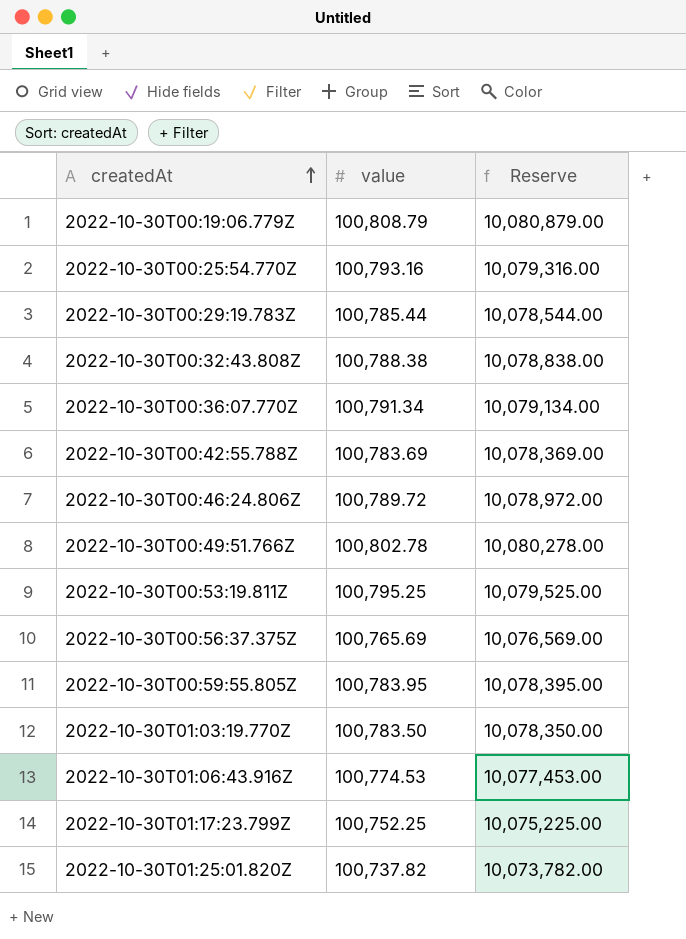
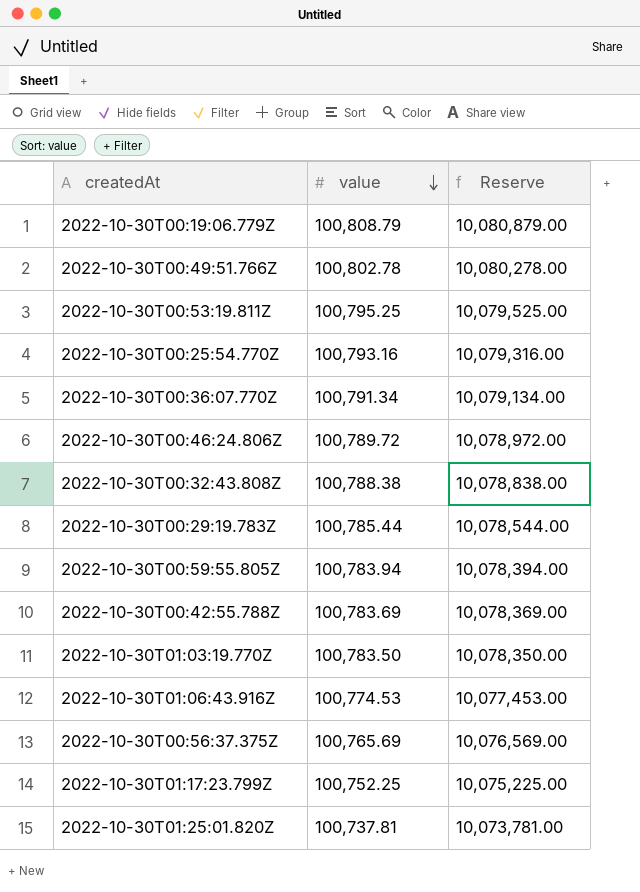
row order: createdAt ascending -> value descending
2022-10-30T00:59:55.805Z | value: 100,783.95 -> 100,783.94
2022-10-30T00:59:55.805Z | Reserve: 10,078,395.00 -> 10,078,394.00
2022-10-30T01:25:01.820Z | value: 100,737.82 -> 100,737.81
2022-10-30T01:25:01.820Z | Reserve: 10,073,782.00 -> 10,073,781.00

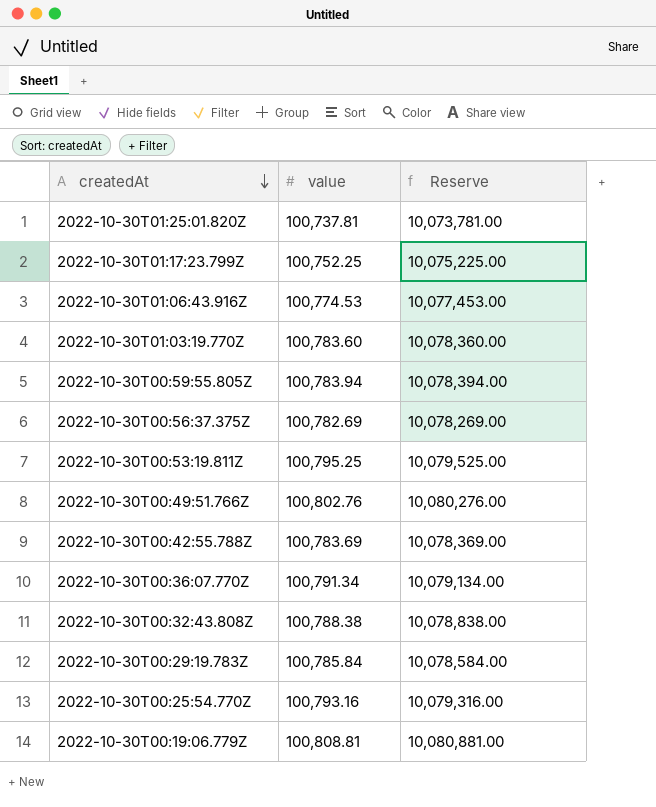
row order: value descending -> createdAt descending
row 2022-10-30T00:46:24.806Z: 100,789.72 | 10,078,972.00 -> none
2022-10-30T01:03:19.770Z | value: 100,783.50 -> 100,783.60
2022-10-30T01:03:19.770Z | Reserve: 10,078,350.00 -> 10,078,360.00
2022-10-30T00:56:37.375Z | value: 100,765.69 -> 100,782.69
2022-10-30T00:56:37.375Z | Reserve: 10,076,569.00 -> 10,078,269.00
2022-10-30T00:49:51.766Z | value: 100,802.78 -> 100,802.76
2022-10-30T00:49:51.766Z | Reserve: 10,080,278.00 -> 10,080,276.00
2022-10-30T00:29:19.783Z | value: 100,785.44 -> 100,785.84
2022-10-30T00:29:19.783Z | Reserve: 10,078,544.00 -> 10,078,584.00
2022-10-30T00:19:06.779Z | value: 100,808.79 -> 100,808.81
2022-10-30T00:19:06.779Z | Reserve: 10,080,879.00 -> 10,080,881.00

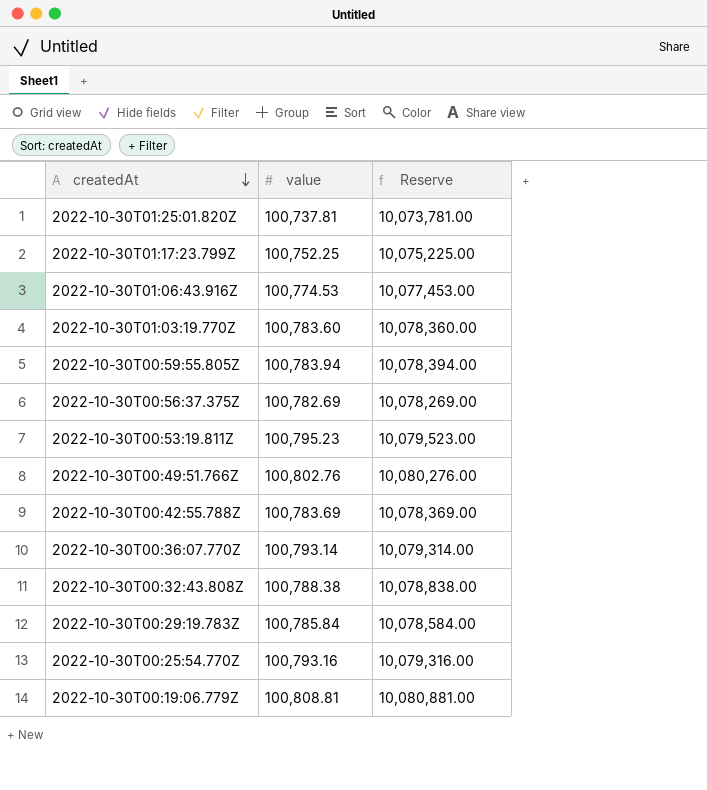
2022-10-30T00:53:19.811Z | value: 100,795.25 -> 100,795.23
2022-10-30T00:53:19.811Z | Reserve: 10,079,525.00 -> 10,079,523.00
2022-10-30T00:36:07.770Z | value: 100,791.34 -> 100,793.14
2022-10-30T00:36:07.770Z | Reserve: 10,079,134.00 -> 10,079,314.00

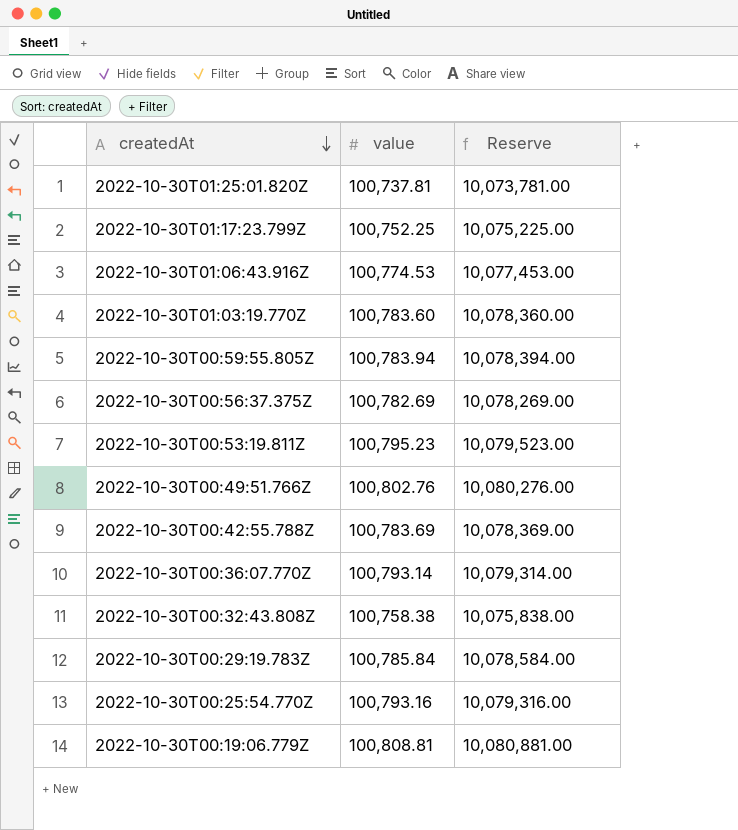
2022-10-30T00:32:43.808Z | value: 100,788.38 -> 100,758.38
2022-10-30T00:32:43.808Z | Reserve: 10,078,838.00 -> 10,075,838.00

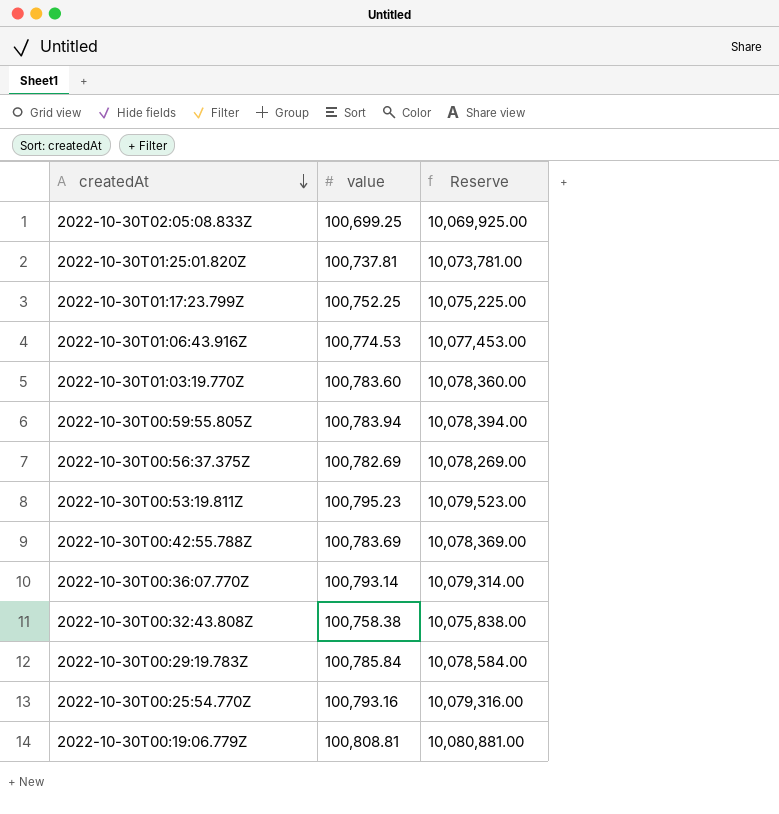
row 2022-10-30T00:49:51.766Z: 100,802.76 | 10,080,276.00 -> none
row 2022-10-30T02:05:08.833Z: none -> 100,699.25 | 10,069,925.00

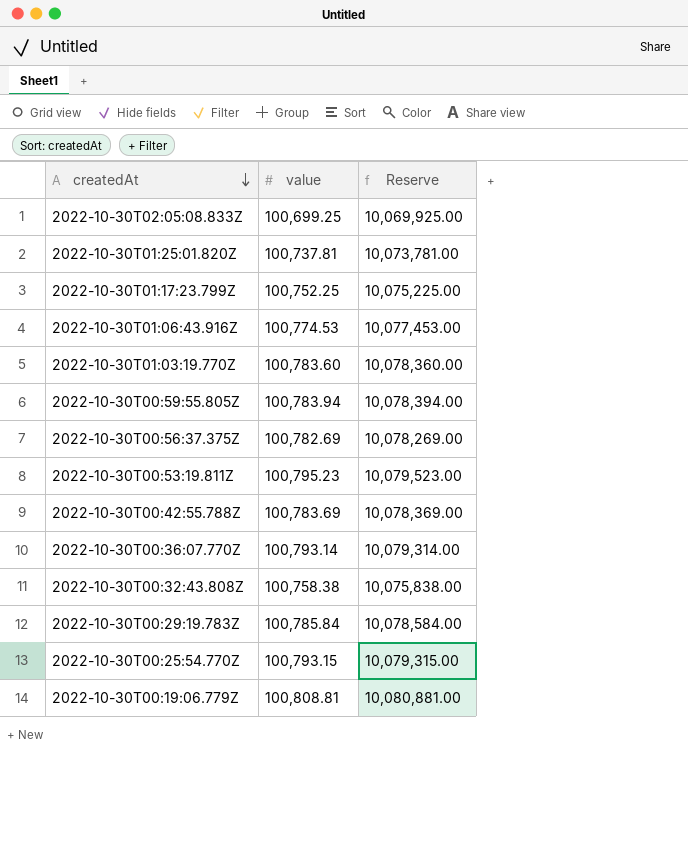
2022-10-30T00:25:54.770Z | value: 100,793.16 -> 100,793.15
2022-10-30T00:25:54.770Z | Reserve: 10,079,316.00 -> 10,079,315.00

